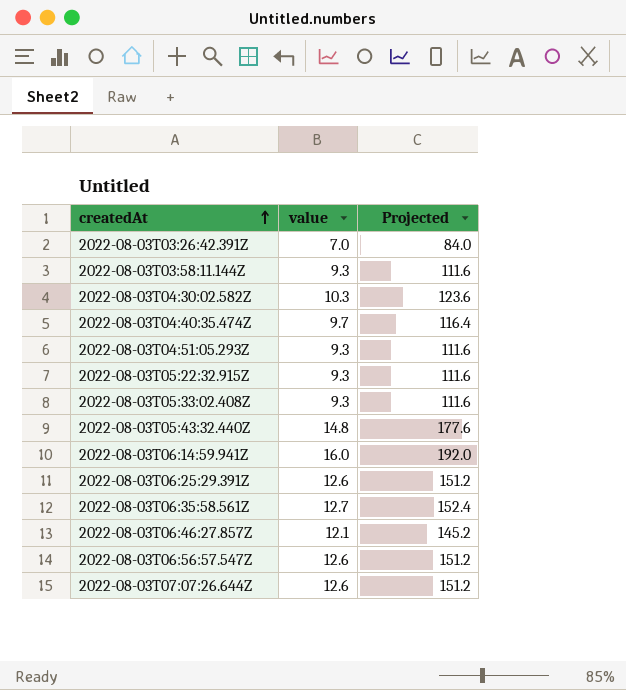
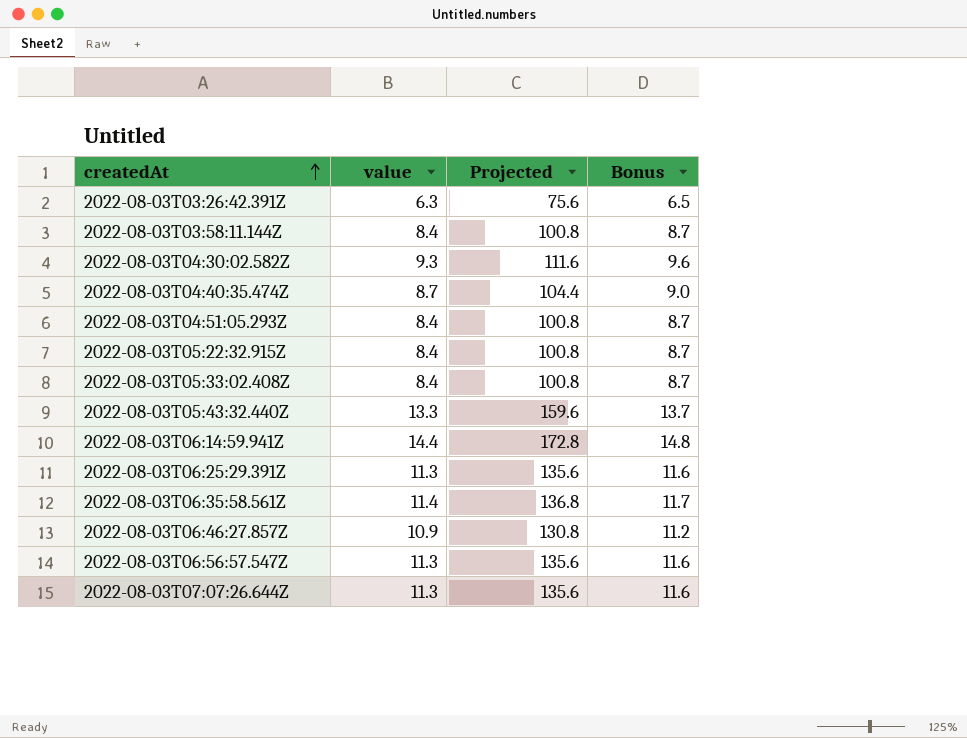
column Bonus | formula: none -> [value] * 1.03
2022-08-03T03:26:42.391Z | value: 7.0 -> 6.3
2022-08-03T03:26:42.391Z | Projected: 84.0 -> 75.6
2022-08-03T03:58:11.144Z | value: 9.3 -> 8.4
2022-08-03T03:58:11.144Z | Projected: 111.6 -> 100.8
2022-08-03T04:30:02.582Z | value: 10.3 -> 9.3
2022-08-03T04:30:02.582Z | Projected: 123.6 -> 111.6
2022-08-03T04:40:35.474Z | value: 9.7 -> 8.7
2022-08-03T04:40:35.474Z | Projected: 116.4 -> 104.4
2022-08-03T04:51:05.293Z | value: 9.3 -> 8.4
2022-08-03T04:51:05.293Z | Projected: 111.6 -> 100.8
2022-08-03T05:22:32.915Z | value: 9.3 -> 8.4
2022-08-03T05:22:32.915Z | Projected: 111.6 -> 100.8
2022-08-03T05:33:02.408Z | value: 9.3 -> 8.4
2022-08-03T05:33:02.408Z | Projected: 111.6 -> 100.8
2022-08-03T05:43:32.440Z | value: 14.8 -> 13.3
2022-08-03T05:43:32.440Z | Projected: 177.6 -> 159.6
2022-08-03T06:14:59.941Z | value: 16.0 -> 14.4
2022-08-03T06:14:59.941Z | Projected: 192.0 -> 172.8
2022-08-03T06:25:29.391Z | value: 12.6 -> 11.3
2022-08-03T06:25:29.391Z | Projected: 151.2 -> 135.6
2022-08-03T06:35:58.561Z | value: 12.7 -> 11.4
2022-08-03T06:35:58.561Z | Projected: 152.4 -> 136.8
2022-08-03T06:46:27.857Z | value: 12.1 -> 10.9
2022-08-03T06:46:27.857Z | Projected: 145.2 -> 130.8
2022-08-03T06:56:57.547Z | value: 12.6 -> 11.3
2022-08-03T06:56:57.547Z | Projected: 151.2 -> 135.6
2022-08-03T07:07:26.644Z | value: 12.6 -> 11.3
2022-08-03T07:07:26.644Z | Projected: 151.2 -> 135.6

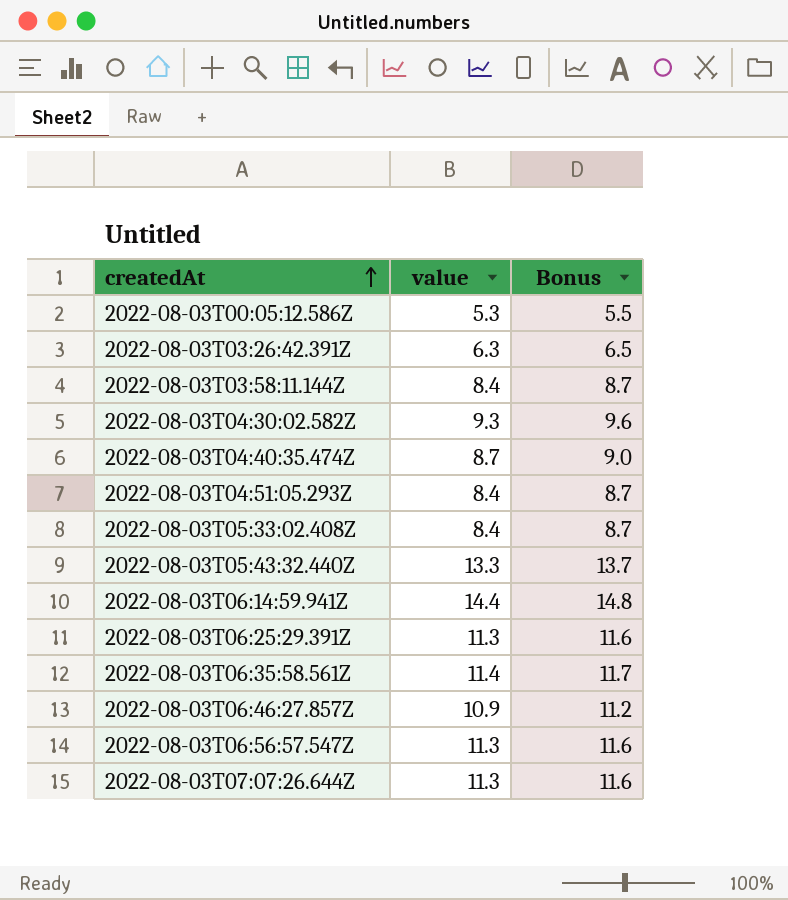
column Projected | formula: [value] * 12 -> none
row 2022-08-03T05:22:32.915Z: 8.4 | 100.8 | 8.7 -> none
row 2022-08-03T00:05:12.586Z: none -> 5.3 | 5.5

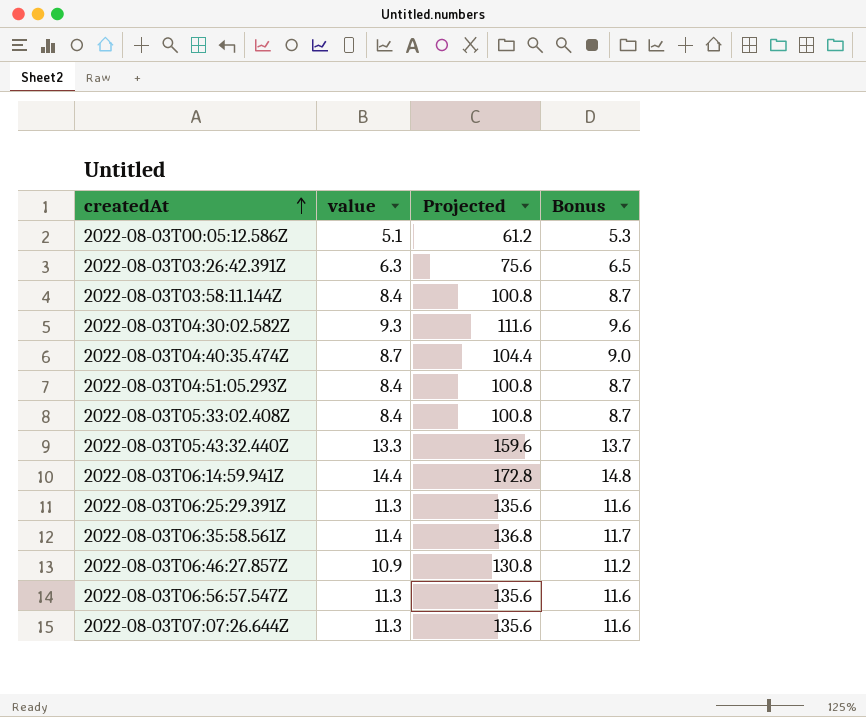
column Projected | formula: none -> [value] * 12
2022-08-03T00:05:12.586Z | value: 5.3 -> 5.1
2022-08-03T00:05:12.586Z | Bonus: 5.5 -> 5.3

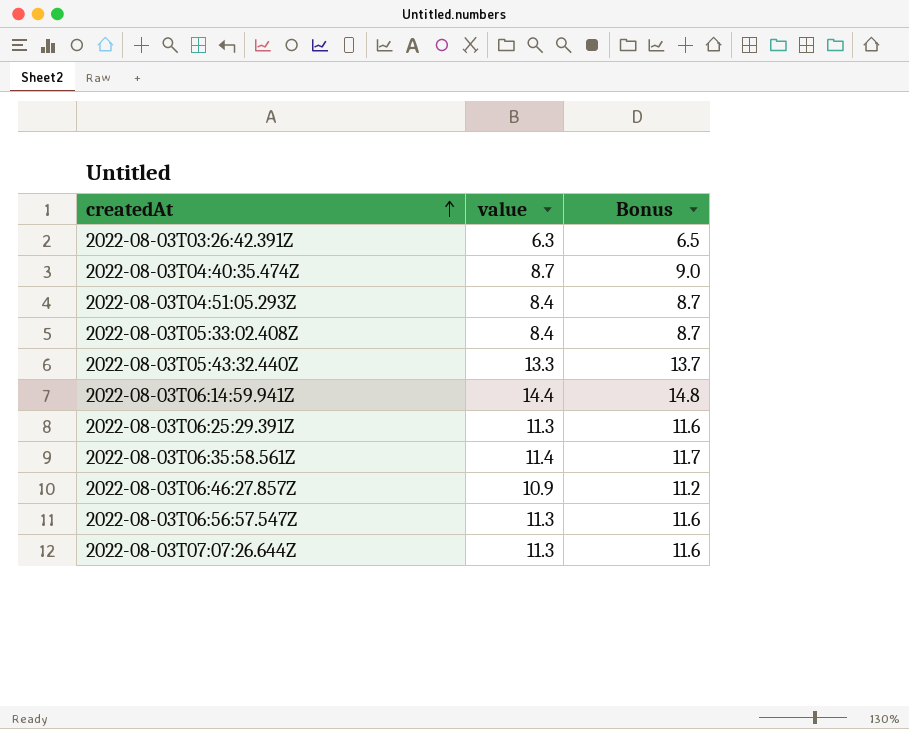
column Projected | formula: [value] * 12 -> none
row 2022-08-03T00:05:12.586Z: 5.1 | 61.2 | 5.3 -> none
row 2022-08-03T03:58:11.144Z: 8.4 | 100.8 | 8.7 -> none
row 2022-08-03T04:30:02.582Z: 9.3 | 111.6 | 9.6 -> none

